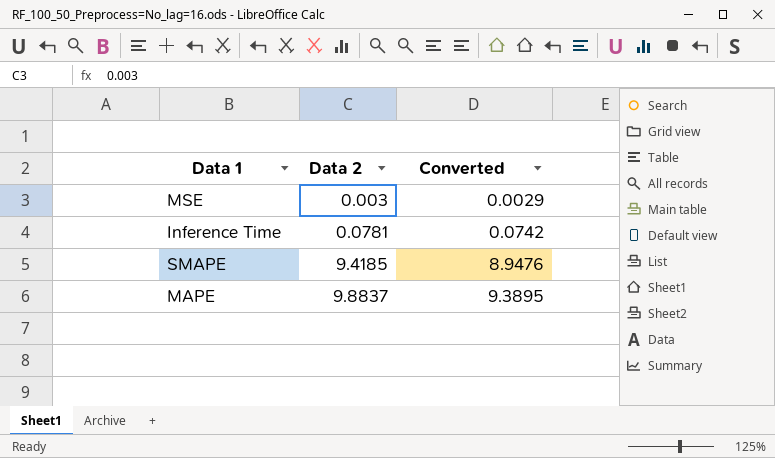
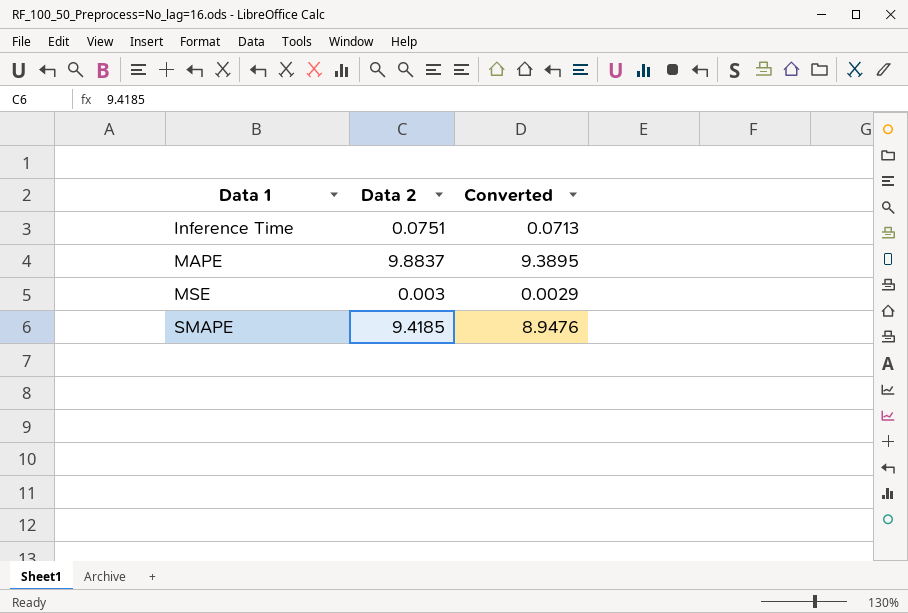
row order: Data 2 ascending -> Data 1 ascending
Inference Time | Data 2: 0.0781 -> 0.0751
Inference Time | Converted: 0.0742 -> 0.0713

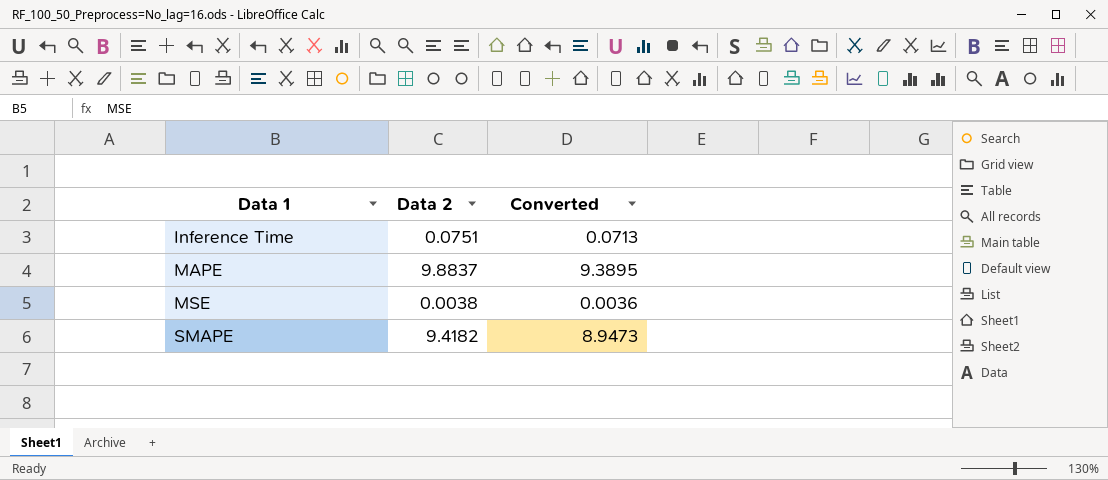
MSE | Data 2: 0.003 -> 0.0038
MSE | Converted: 0.0029 -> 0.0036
SMAPE | Data 2: 9.4185 -> 9.4182
SMAPE | Converted: 8.9476 -> 8.9473

